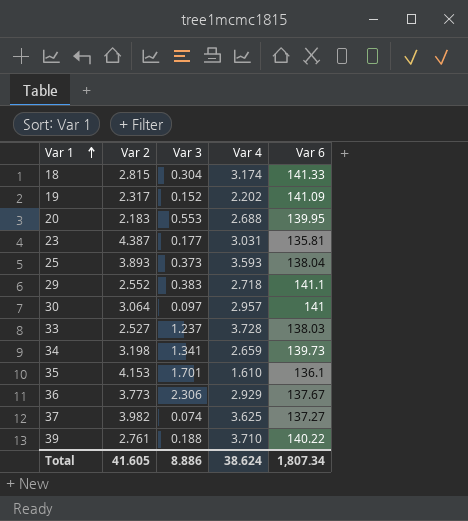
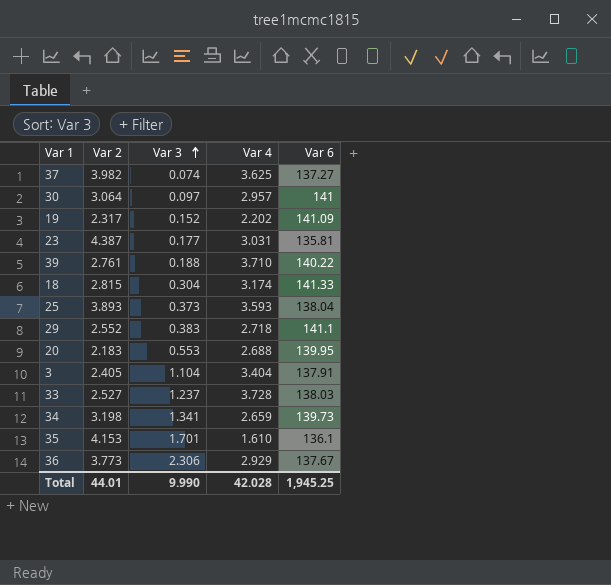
row order: Var 1 ascending -> Var 3 ascending
row 3: none -> 2.405 | 1.104 | 3.404 | 137.91
Total | Var 2: 41.605 -> 44.01
Total | Var 3: 8.886 -> 9.990
Total | Var 4: 38.624 -> 42.028
Total | Var 6: 1,807.34 -> 1,945.25

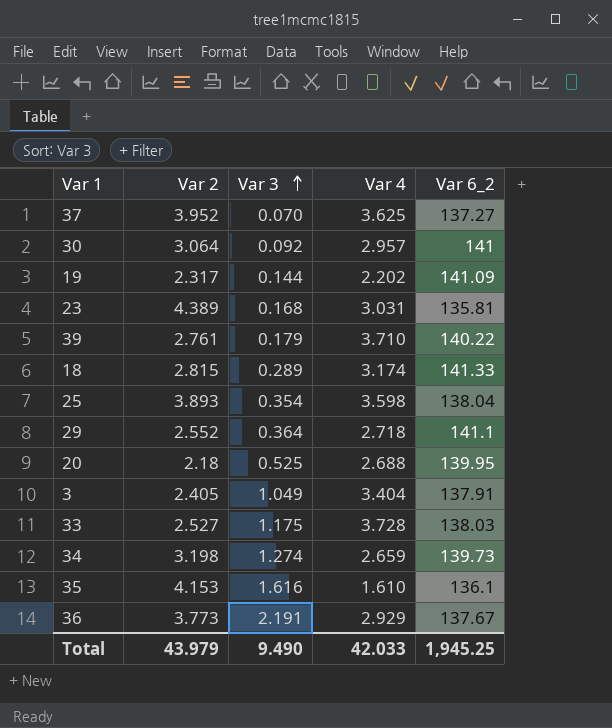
column name: Var 6 -> Var 6_2
37 | Var 2: 3.982 -> 3.952
37 | Var 3: 0.074 -> 0.070
30 | Var 3: 0.097 -> 0.092
19 | Var 3: 0.152 -> 0.144
23 | Var 2: 4.387 -> 4.389
23 | Var 3: 0.177 -> 0.168
39 | Var 3: 0.188 -> 0.179
18 | Var 3: 0.304 -> 0.289
25 | Var 3: 0.373 -> 0.354
25 | Var 4: 3.593 -> 3.598
29 | Var 3: 0.383 -> 0.364
20 | Var 2: 2.183 -> 2.18
20 | Var 3: 0.553 -> 0.525
3 | Var 3: 1.104 -> 1.049
33 | Var 3: 1.237 -> 1.175
34 | Var 3: 1.341 -> 1.274
35 | Var 3: 1.701 -> 1.616
36 | Var 3: 2.306 -> 2.191
Total | Var 2: 44.01 -> 43.979
Total | Var 3: 9.990 -> 9.490
Total | Var 4: 42.028 -> 42.033

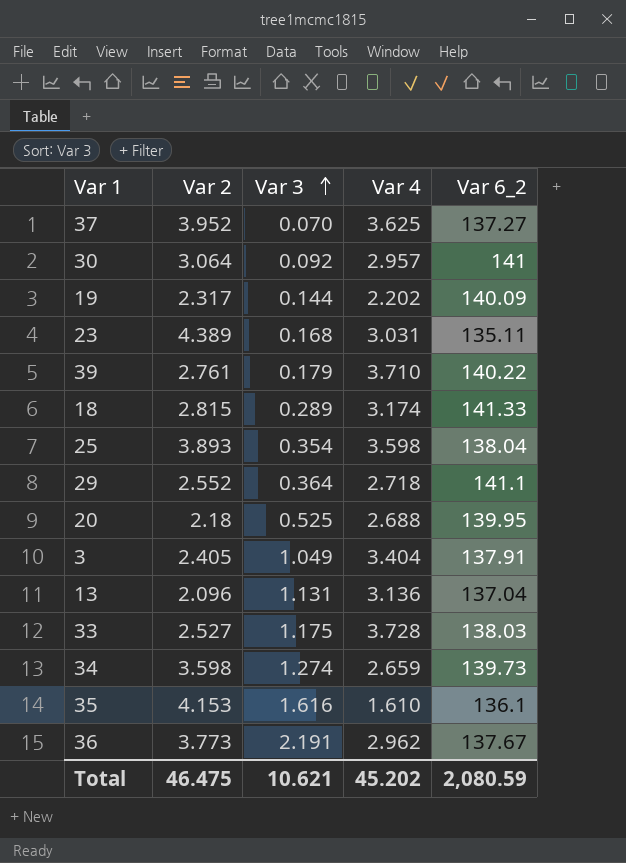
19 | Var 6_2: 141.09 -> 140.09
23 | Var 6_2: 135.81 -> 135.11
row 13: none -> 2.096 | 1.131 | 3.136 | 137.04
34 | Var 2: 3.198 -> 3.598
36 | Var 4: 2.929 -> 2.962
Total | Var 2: 43.979 -> 46.475
Total | Var 3: 9.490 -> 10.621
Total | Var 4: 42.033 -> 45.202
Total | Var 6_2: 1,945.25 -> 2,080.59

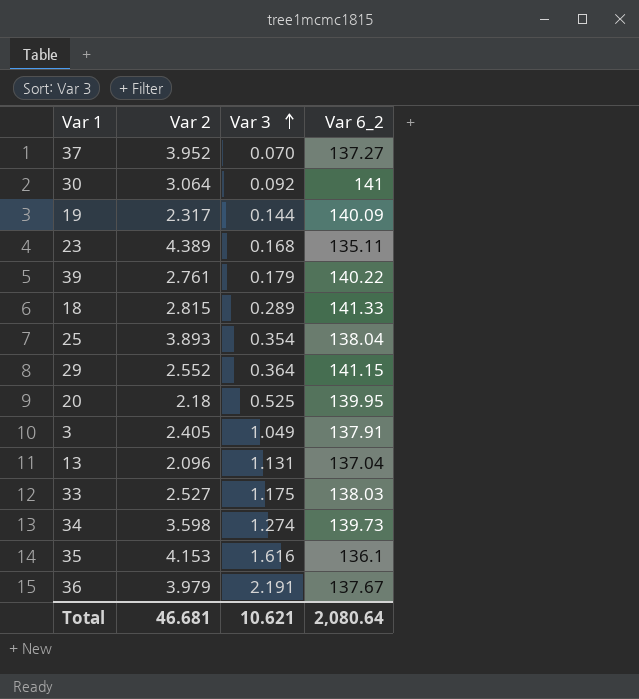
column Var 4 | position: 4 -> none
29 | Var 6_2: 141.1 -> 141.15
36 | Var 2: 3.773 -> 3.979
Total | Var 2: 46.475 -> 46.681
Total | Var 6_2: 2,080.59 -> 2,080.64

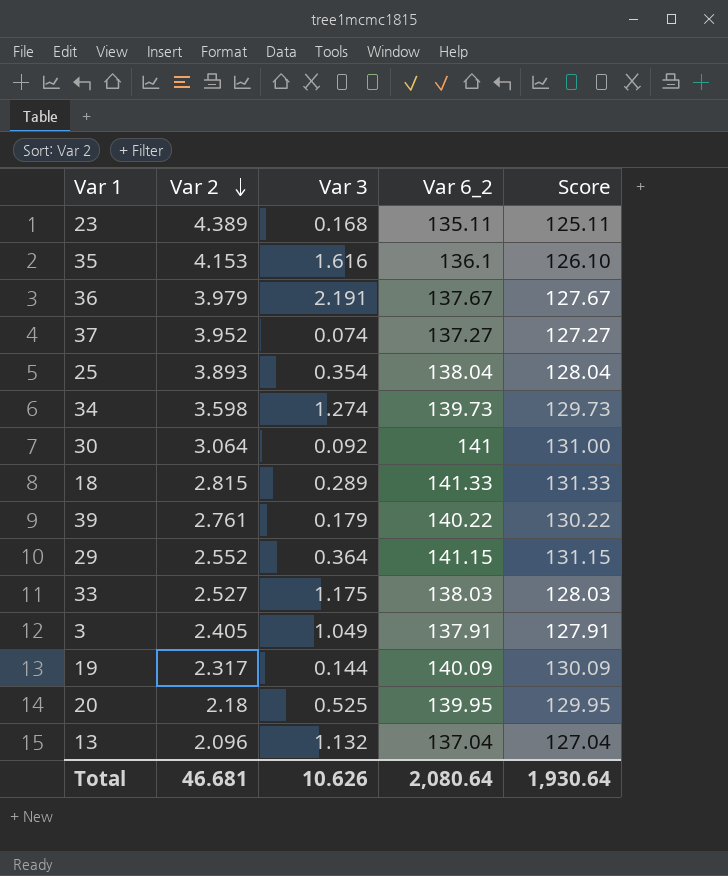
row order: Var 3 ascending -> Var 2 descending
column Score | formula: none -> [Var 6_2] - 10
37 | Var 3: 0.070 -> 0.074
13 | Var 3: 1.131 -> 1.132
Total | Var 3: 10.621 -> 10.626

